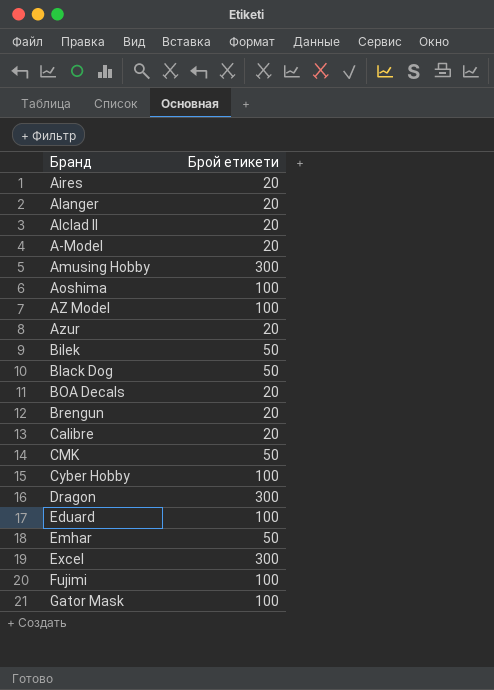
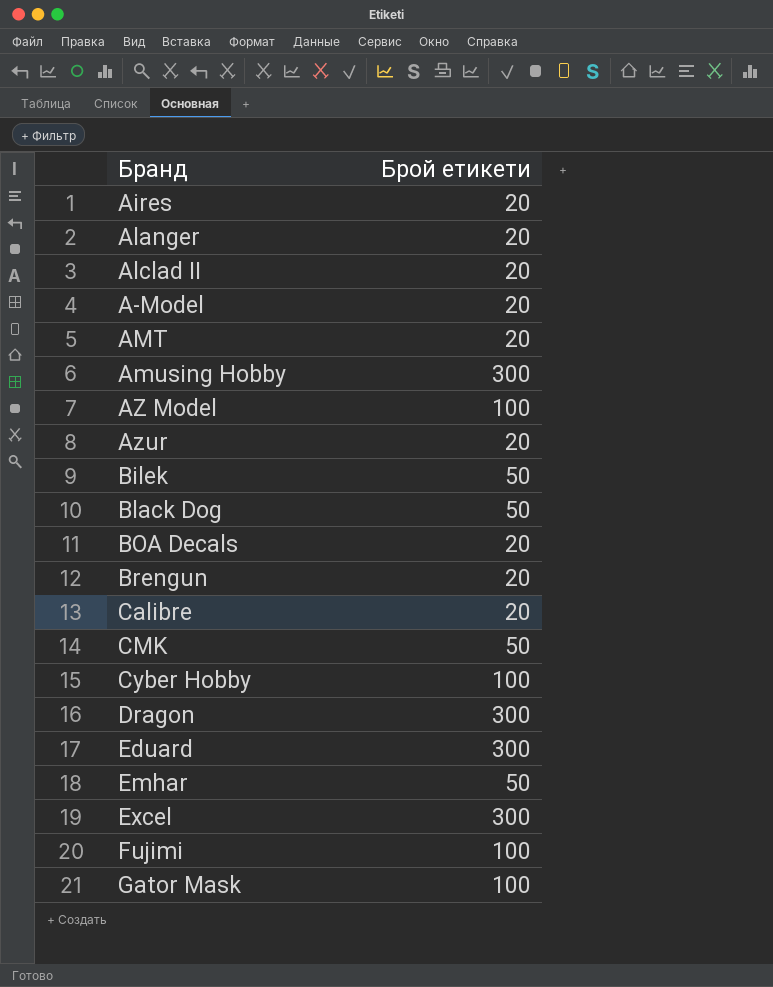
row Aoshima: 100 -> none
row AMT: none -> 20
Eduard | Брой етикети: 100 -> 300

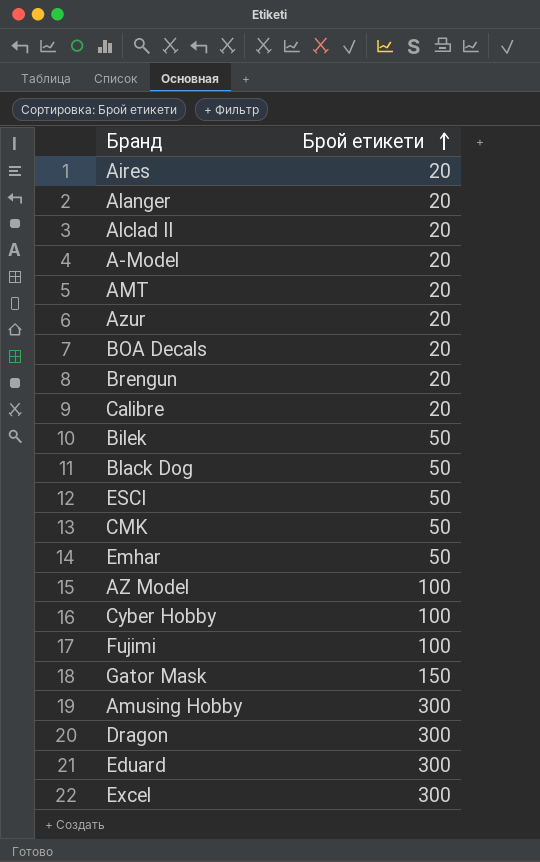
row order: none -> Брой етикети ascending
row ESCI: none -> 50
Gator Mask | Брой етикети: 100 -> 150

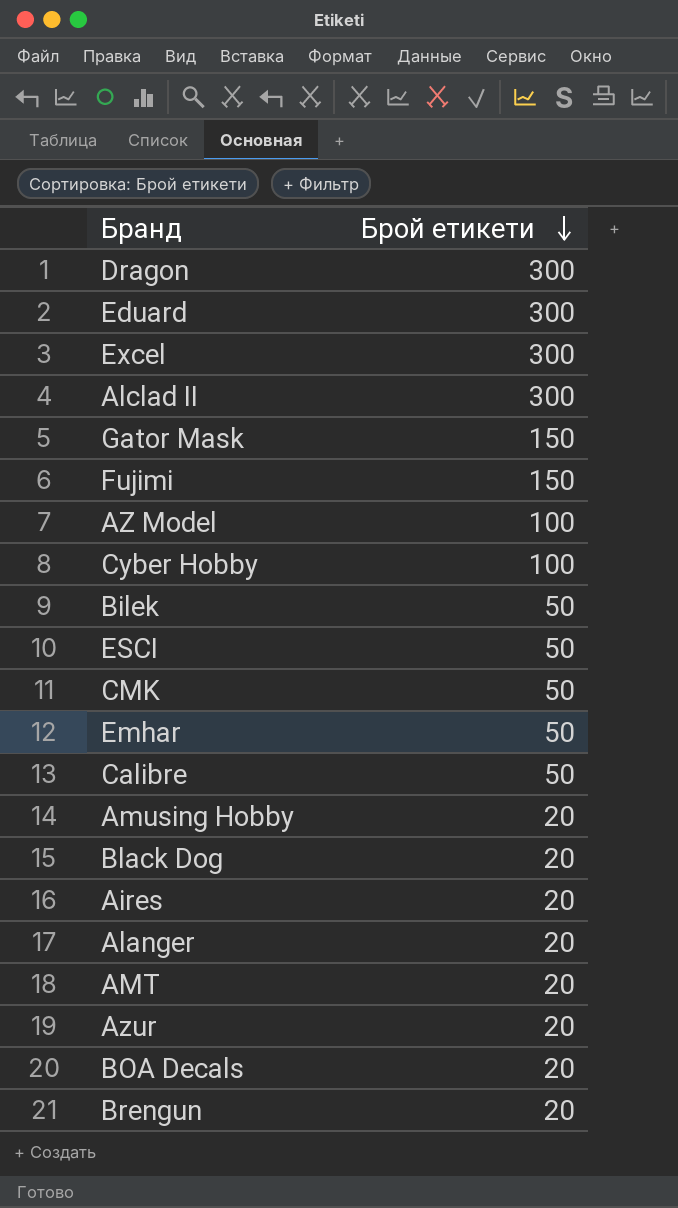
row order: Брой етикети ascending -> Брой етикети descending
row A-Model: 20 -> none
Alclad II | Брой етикети: 20 -> 300
Fujimi | Брой етикети: 100 -> 150
Calibre | Брой етикети: 20 -> 50
Amusing Hobby | Брой етикети: 300 -> 20
Black Dog | Брой етикети: 50 -> 20

